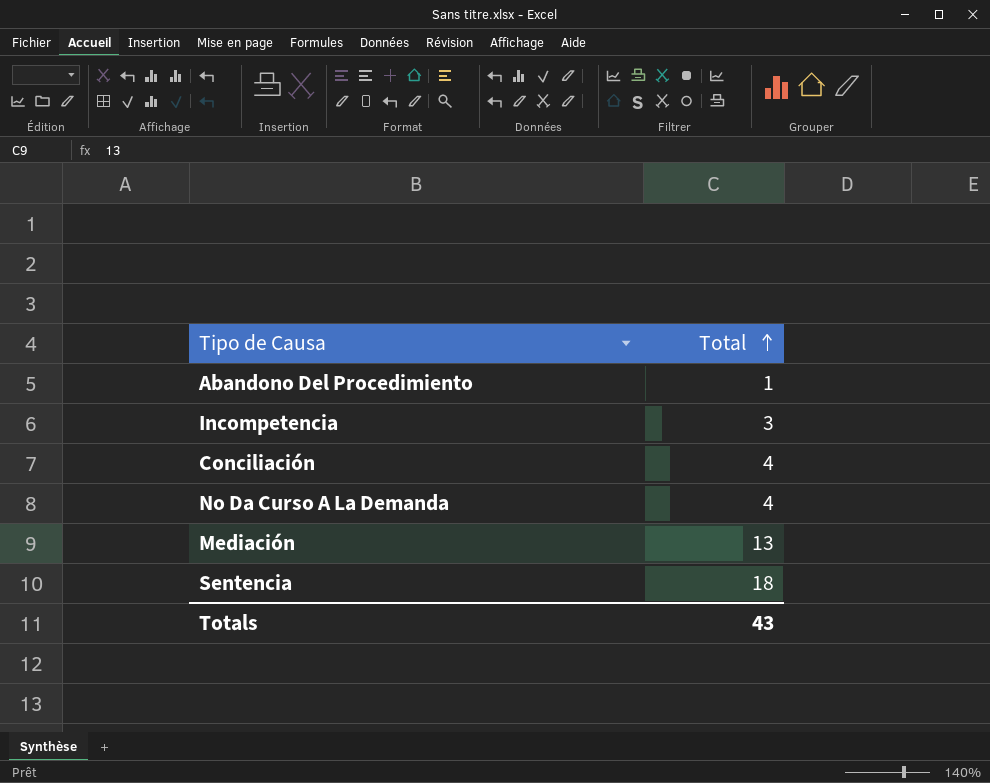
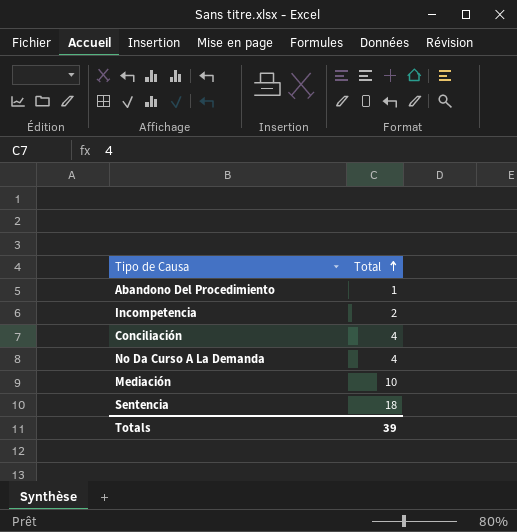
Incompetencia | Total: 3 -> 2
Mediación | Total: 13 -> 10
Totals | Total: 43 -> 39

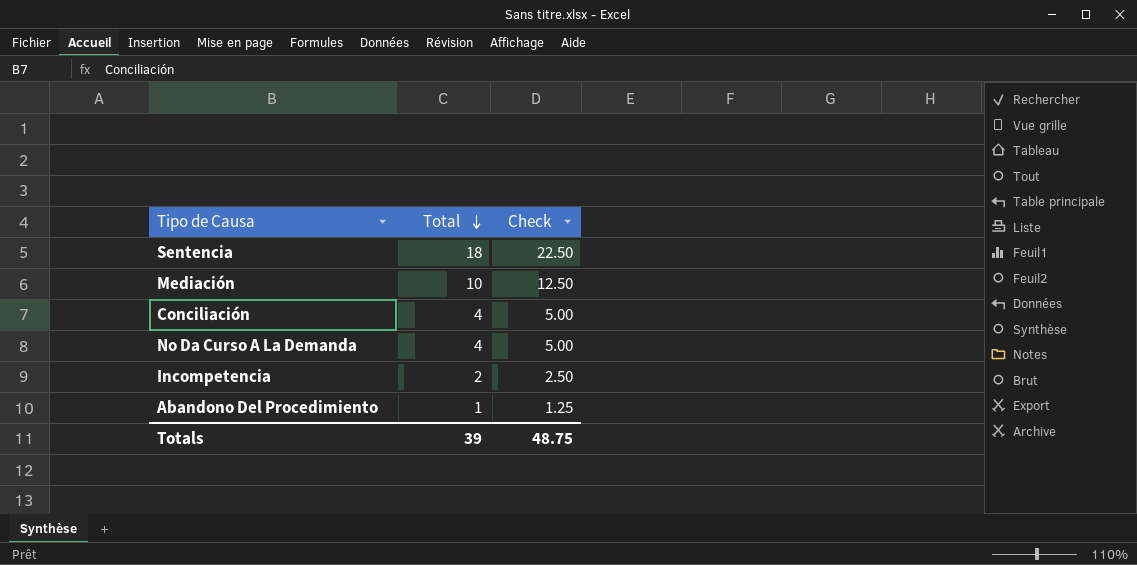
row order: Total ascending -> Total descending
column Check | formula: none -> [Total] * 1.25

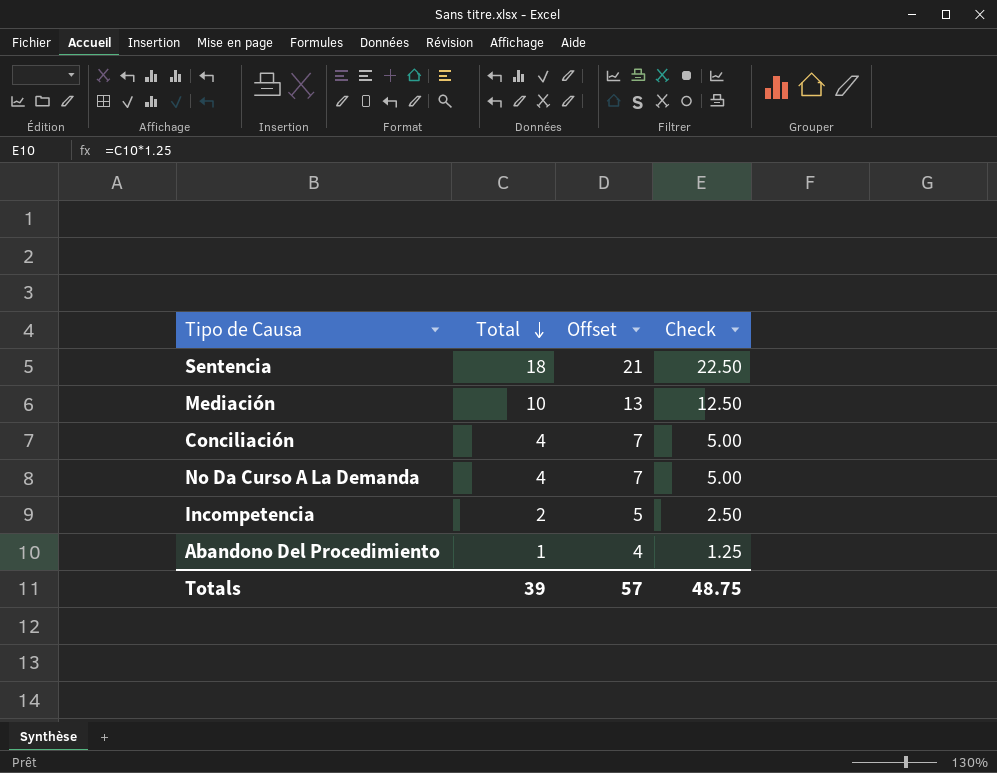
column Offset | formula: none -> [Total] + 3

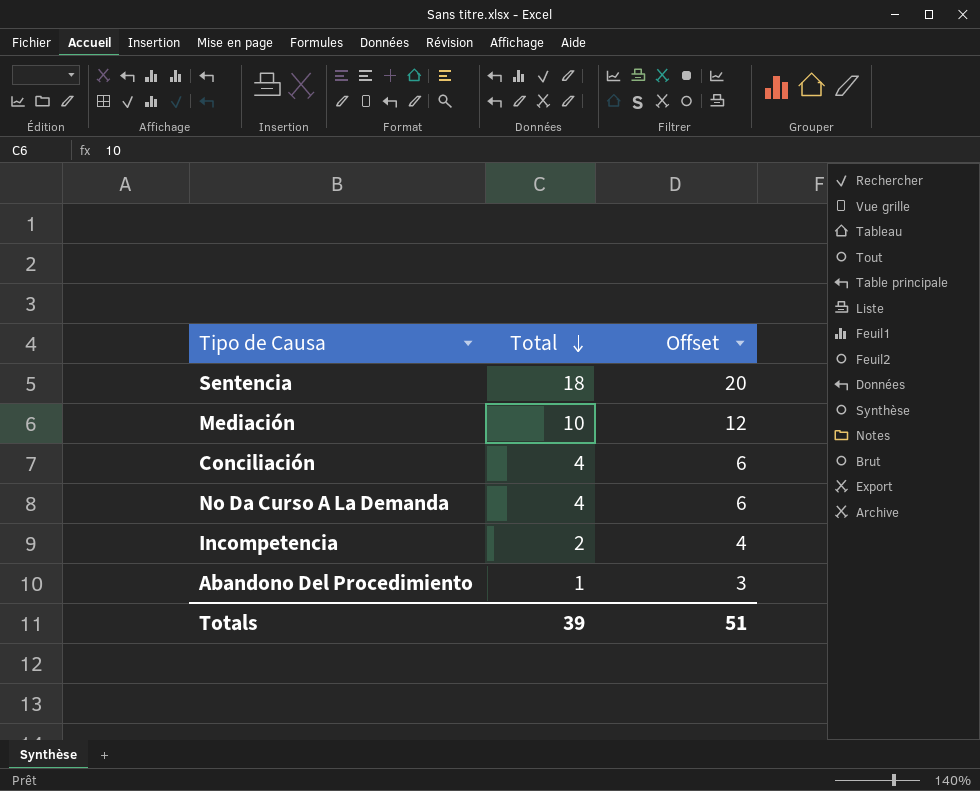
column Check | formula: [Total] * 1.25 -> none
column Offset | formula: [Total] + 3 -> [Total] + 2
Totals | Offset: 57 -> 51

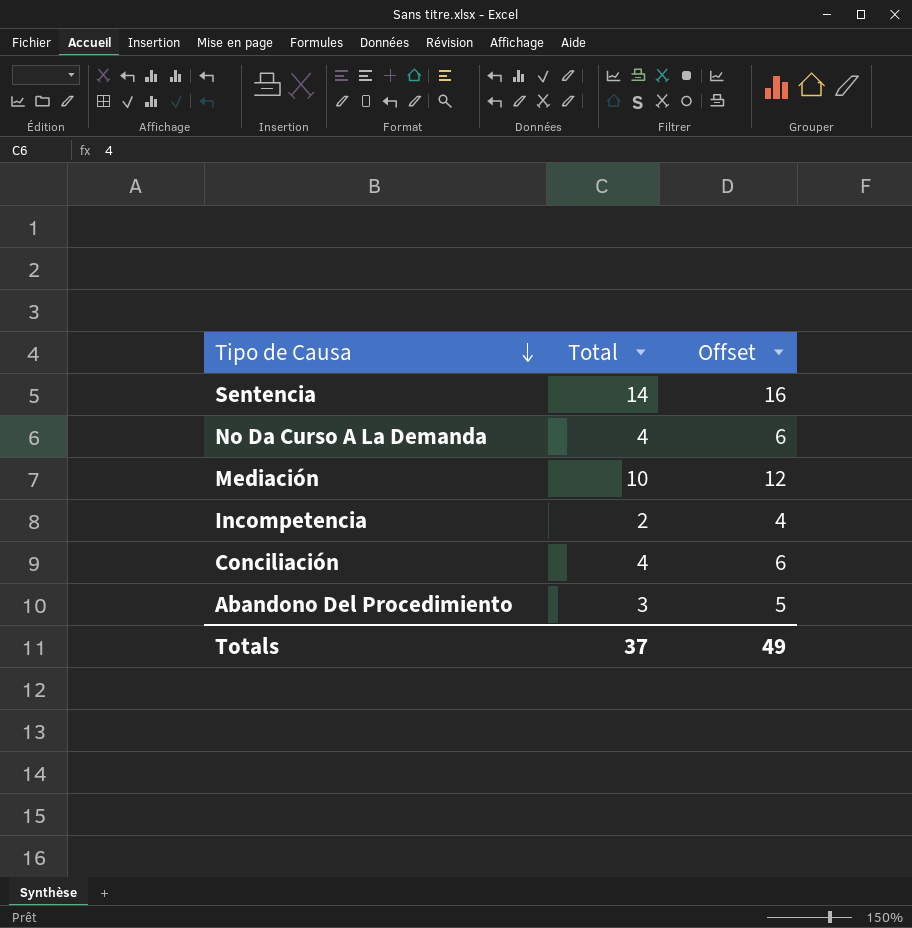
row order: Total descending -> Tipo de Causa descending
Sentencia | Total: 18 -> 14
Sentencia | Offset: 20 -> 16
Abandono Del Procedimiento | Total: 1 -> 3
Abandono Del Procedimiento | Offset: 3 -> 5
Totals | Total: 39 -> 37
Totals | Offset: 51 -> 49

